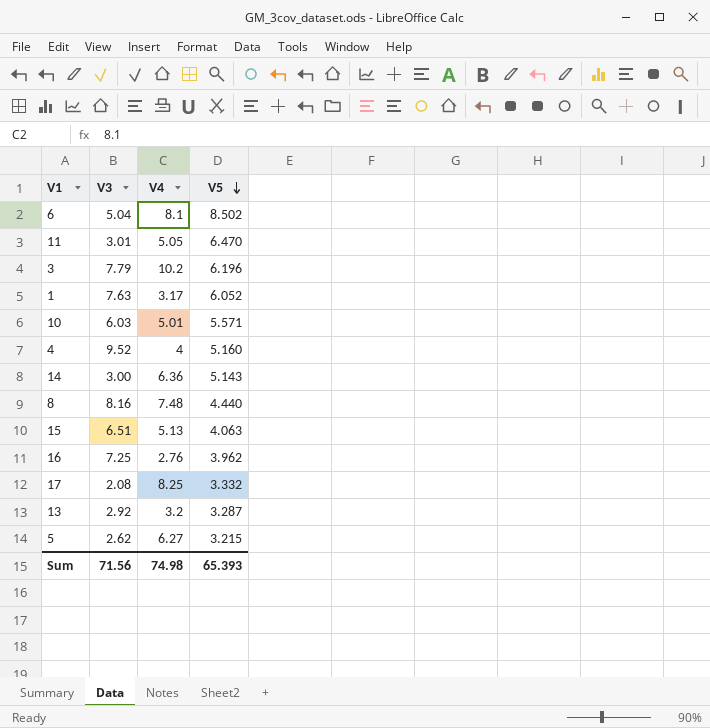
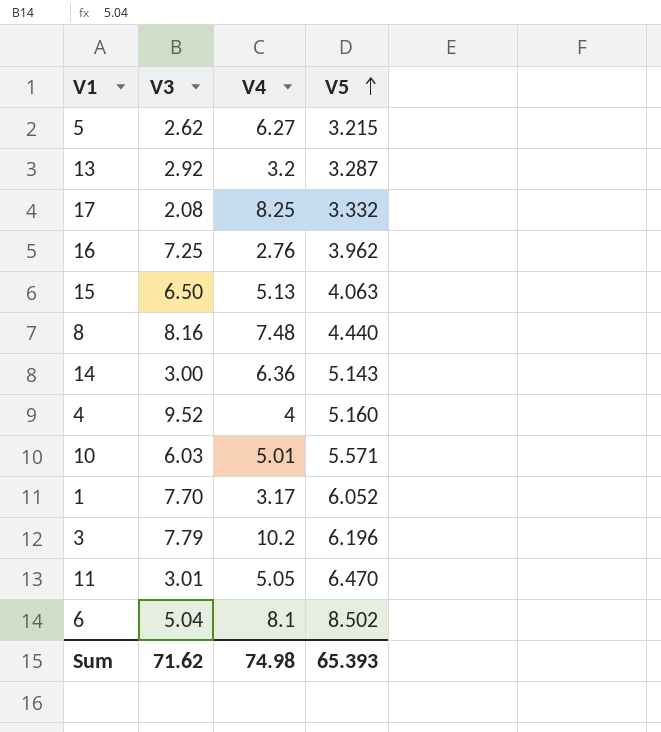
row order: V5 descending -> V5 ascending
15 | V3: 6.51 -> 6.50
1 | V3: 7.63 -> 7.70
Sum | V3: 71.56 -> 71.62

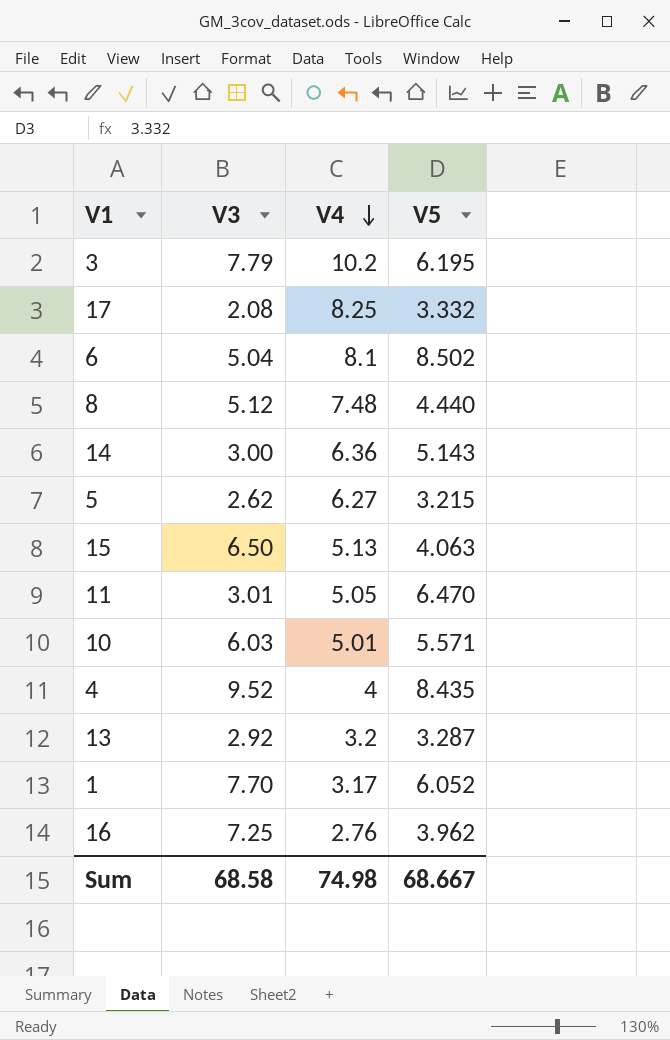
row order: V5 ascending -> V4 descending
3 | V5: 6.196 -> 6.195
8 | V3: 8.16 -> 5.12
4 | V5: 5.160 -> 8.435
Sum | V3: 71.62 -> 68.58
Sum | V5: 65.393 -> 68.667

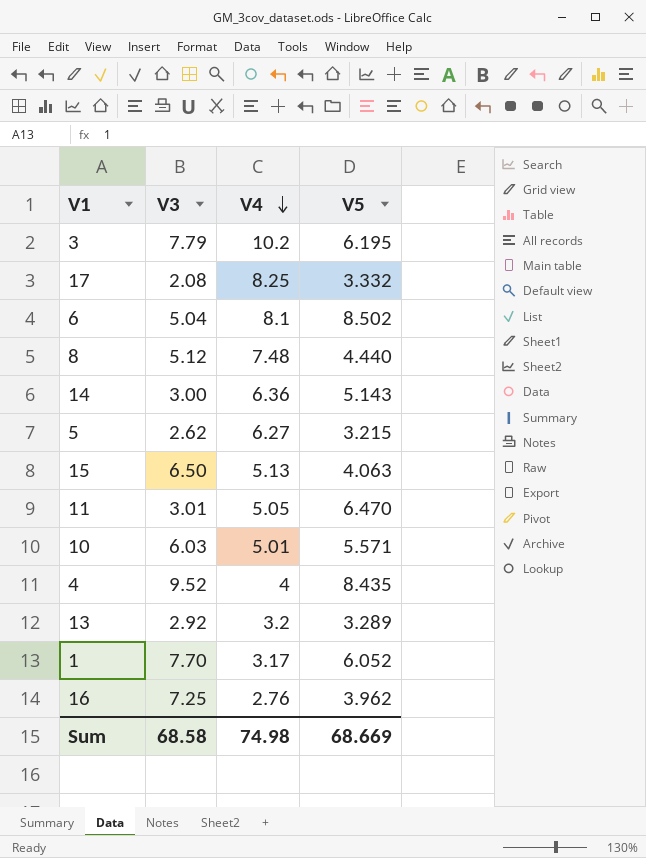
13 | V5: 3.287 -> 3.289
Sum | V5: 68.667 -> 68.669

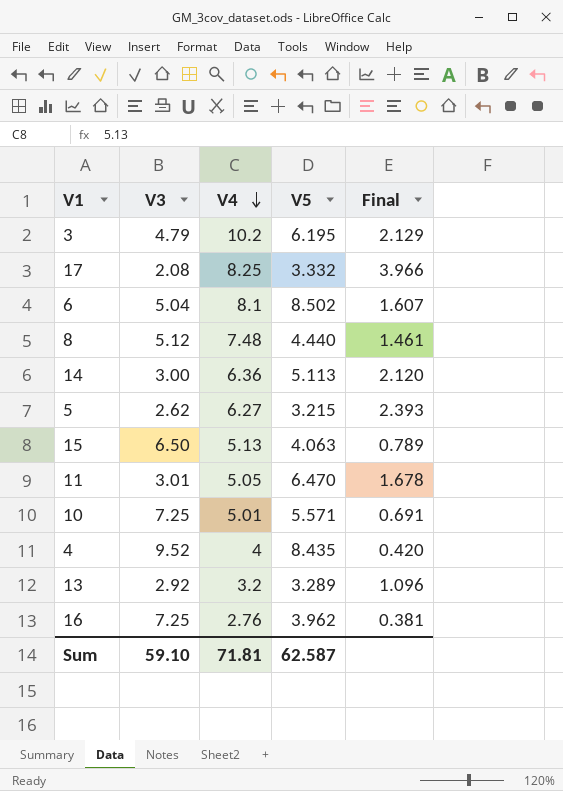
column Final | formula: none -> [V4] / [V3]
row 1: 7.70 | 3.17 | 6.052 -> none
3 | V3: 7.79 -> 4.79
14 | V5: 5.143 -> 5.113
10 | V3: 6.03 -> 7.25
Sum | V3: 68.58 -> 59.10
Sum | V4: 74.98 -> 71.81
Sum | V5: 68.669 -> 62.587

